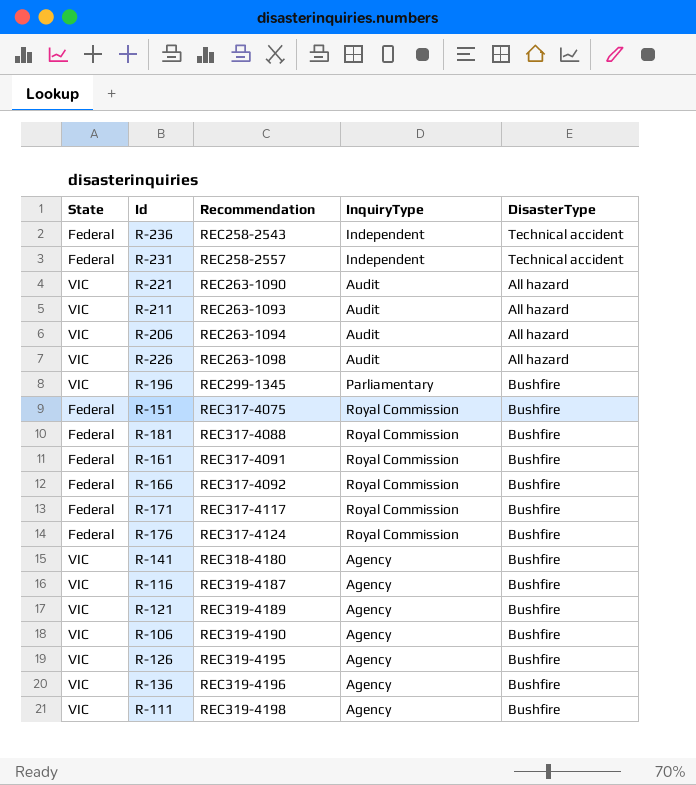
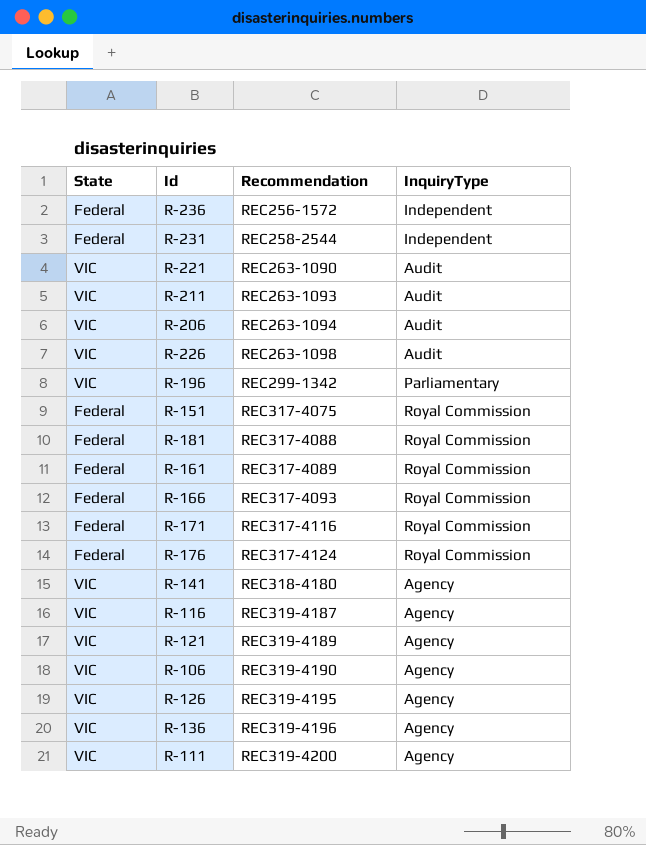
column DisasterType | position: 5 -> none
R-236 | Recommendation: REC258-2543 -> REC256-1572
R-231 | Recommendation: REC258-2557 -> REC258-2544
R-196 | Recommendation: REC299-1345 -> REC299-1342
R-161 | Recommendation: REC317-4091 -> REC317-4089
R-166 | Recommendation: REC317-4092 -> REC317-4093
R-171 | Recommendation: REC317-4117 -> REC317-4116
R-111 | Recommendation: REC319-4198 -> REC319-4200

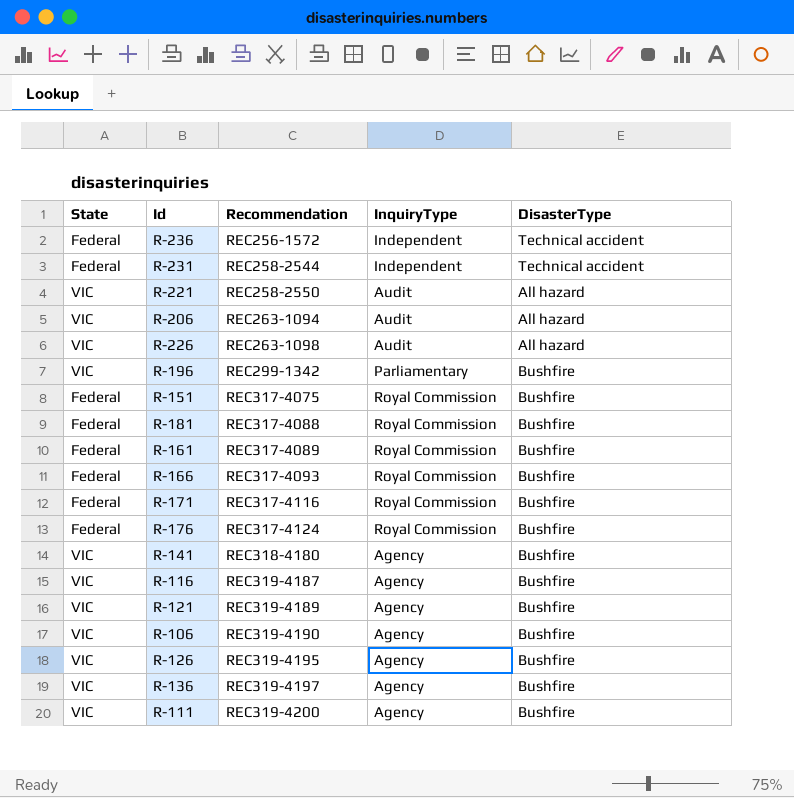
column DisasterType | position: none -> 5
row R-211: VIC | REC263-1093 | Audit -> none
R-221 | Recommendation: REC263-1090 -> REC258-2550
R-136 | Recommendation: REC319-4196 -> REC319-4197

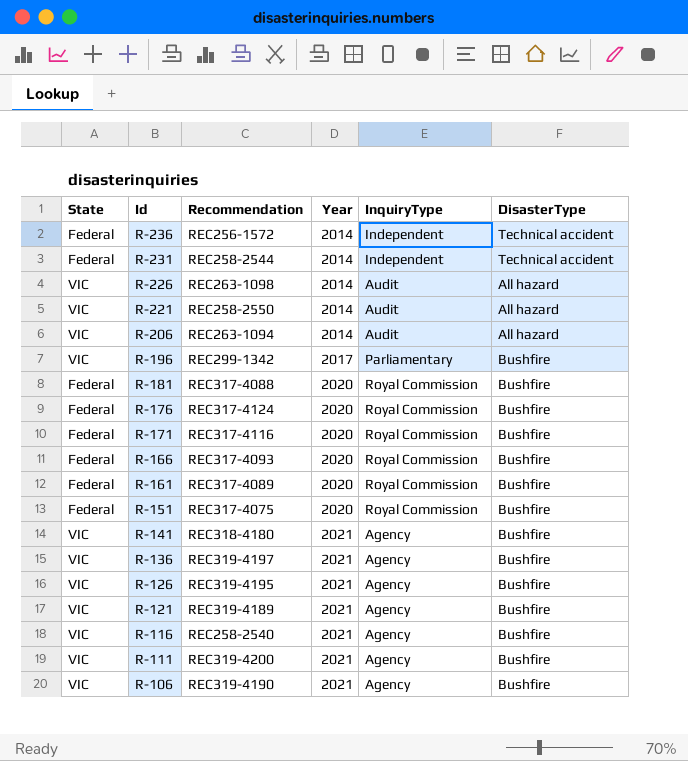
row order: Recommendation ascending -> Id descending
column Year | position: none -> 4
R-116 | Recommendation: REC319-4187 -> REC258-2540

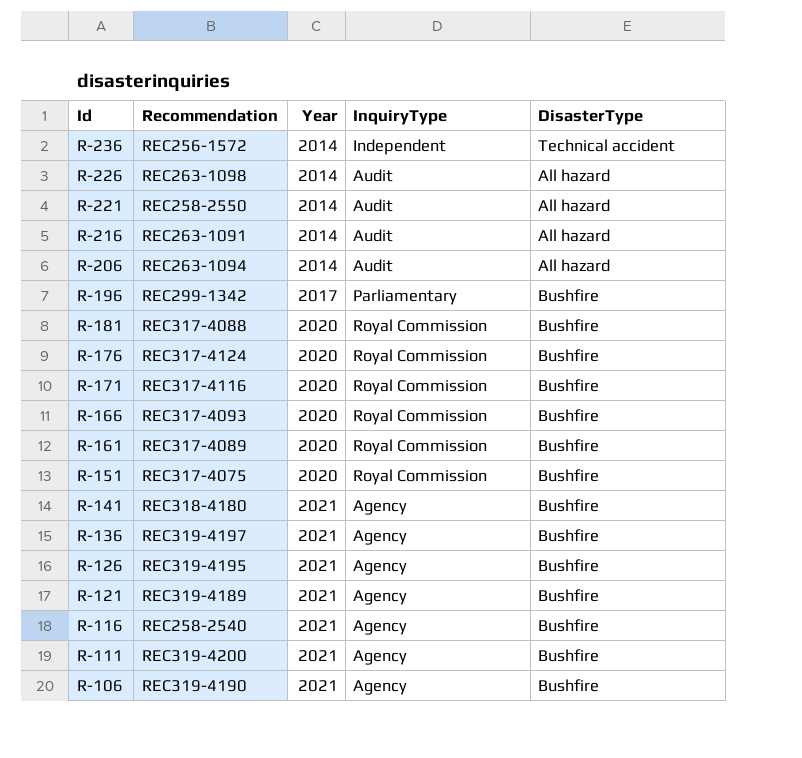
column State | position: 1 -> none
row R-231: Federal | REC258-2544 | 2014 | Independent | Technical accident -> none
row R-216: none -> REC263-1091 | 2014 | Audit | All hazard

